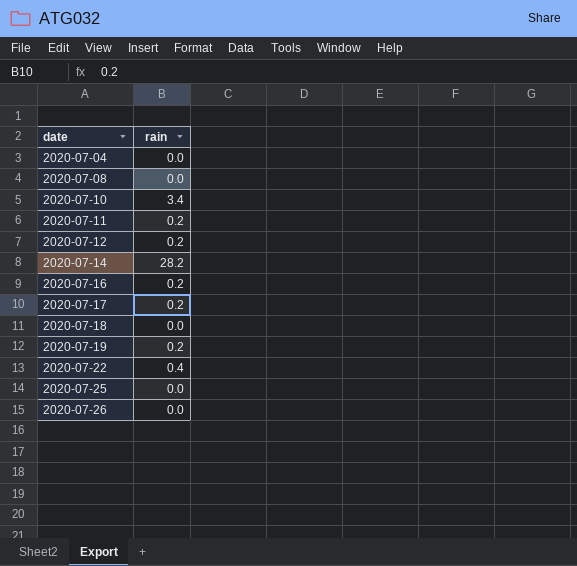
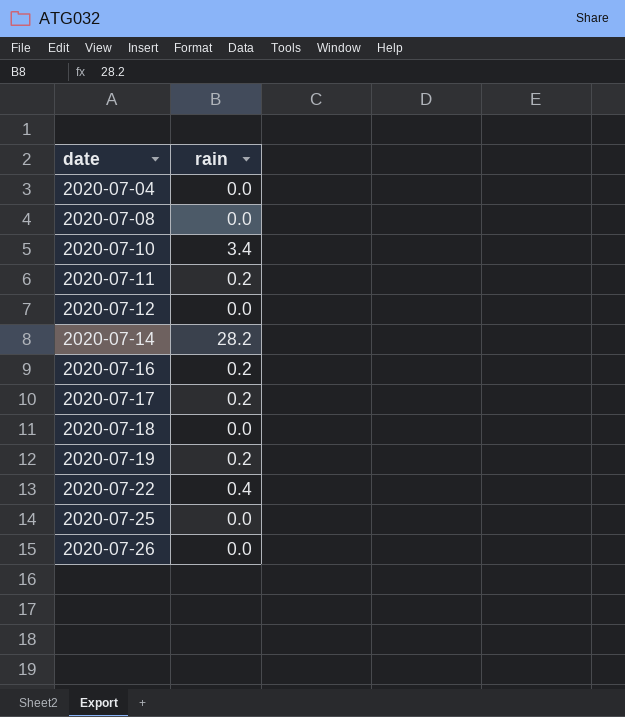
2020-07-12 | rain: 0.2 -> 0.0

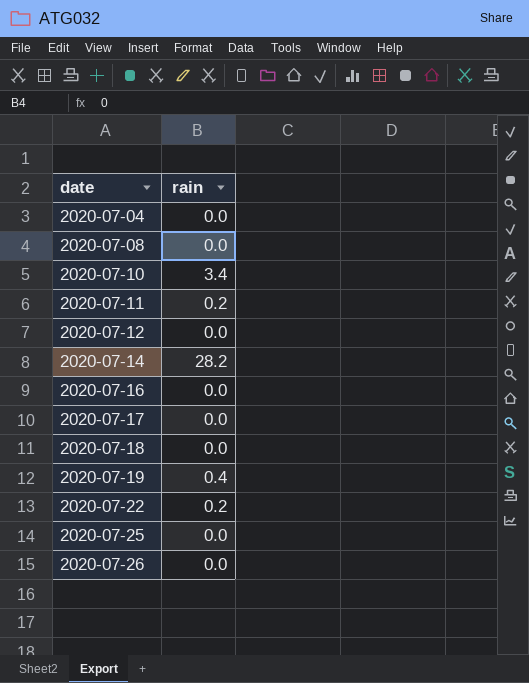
2020-07-16 | rain: 0.2 -> 0.0
2020-07-17 | rain: 0.2 -> 0.0
2020-07-19 | rain: 0.2 -> 0.4
2020-07-22 | rain: 0.4 -> 0.2

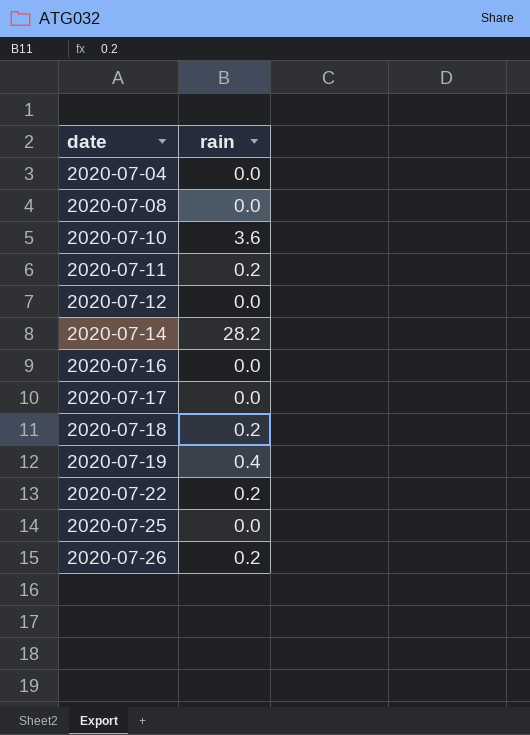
2020-07-10 | rain: 3.4 -> 3.6
2020-07-18 | rain: 0.0 -> 0.2
2020-07-26 | rain: 0.0 -> 0.2

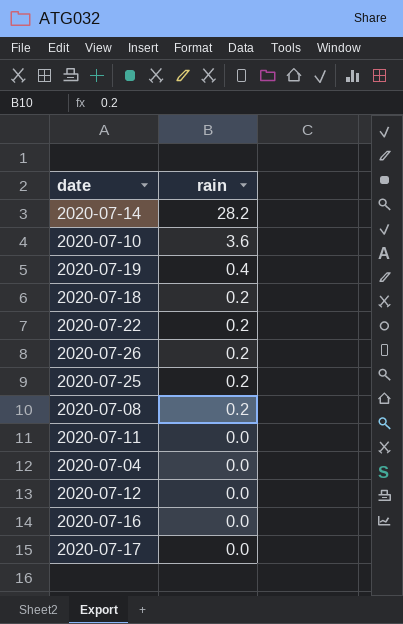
row order: date ascending -> rain descending
2020-07-25 | rain: 0.0 -> 0.2
2020-07-08 | rain: 0.0 -> 0.2
2020-07-11 | rain: 0.2 -> 0.0

